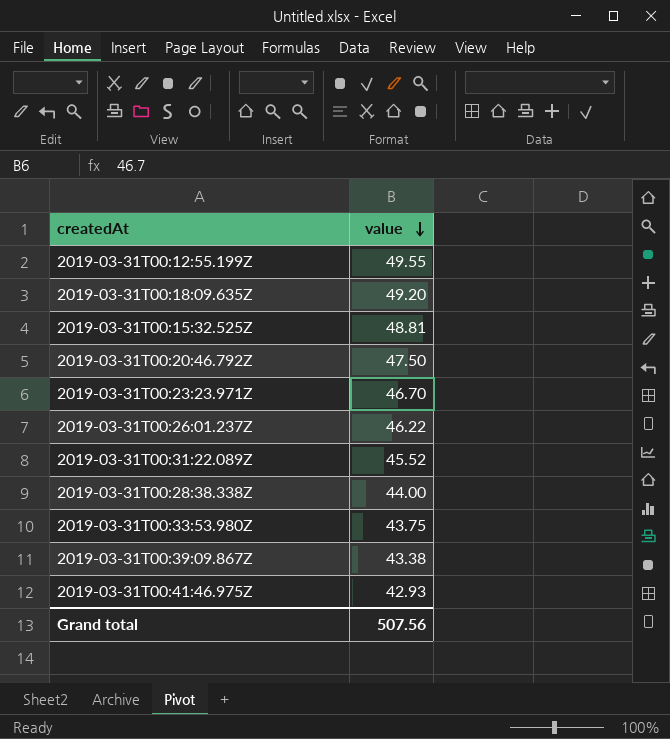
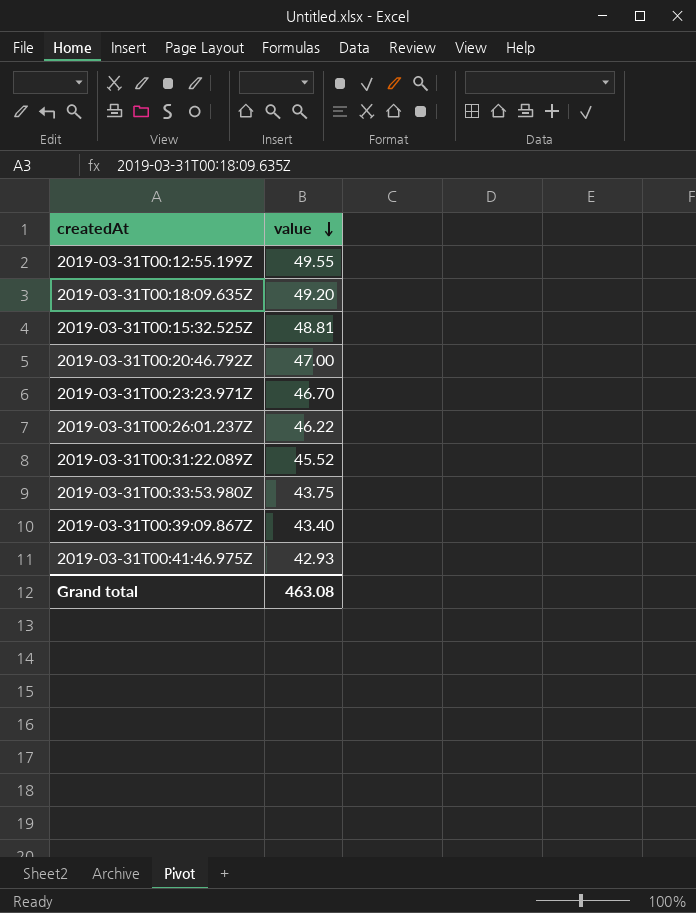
row 2019-03-31T00:28:38.338Z: 44.00 -> none
2019-03-31T00:20:46.792Z | value: 47.50 -> 47.00
2019-03-31T00:39:09.867Z | value: 43.38 -> 43.40
Grand total | value: 507.56 -> 463.08

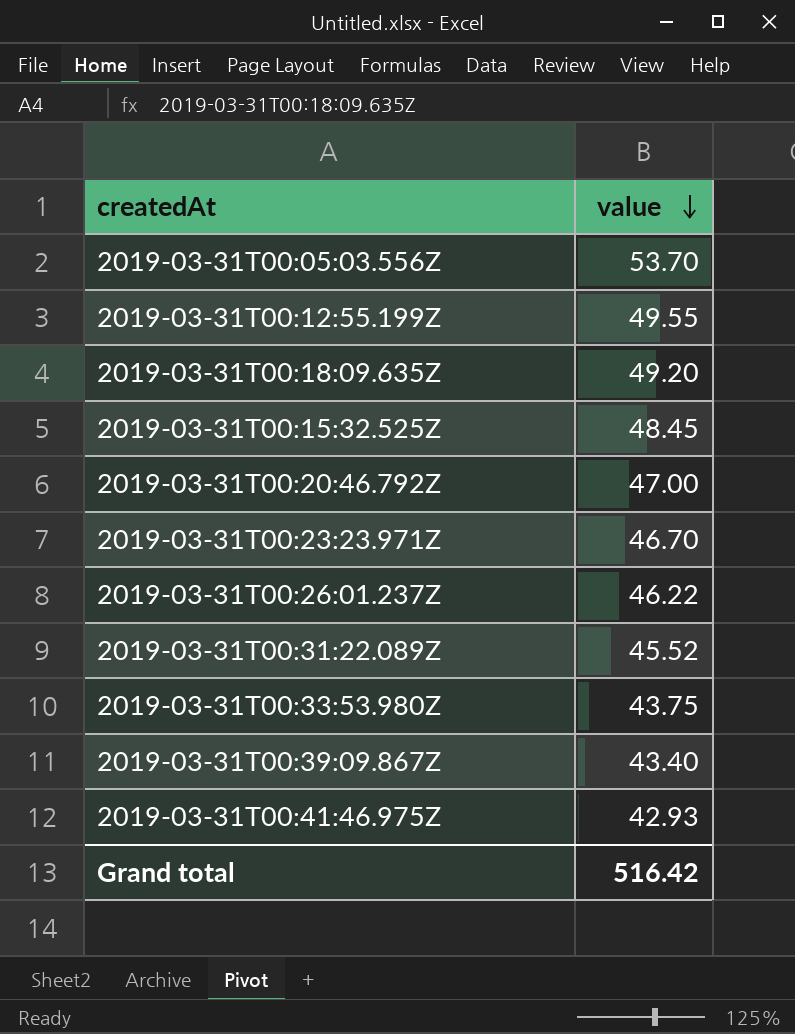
row 2019-03-31T00:05:03.556Z: none -> 53.70
2019-03-31T00:15:32.525Z | value: 48.81 -> 48.45
Grand total | value: 463.08 -> 516.42

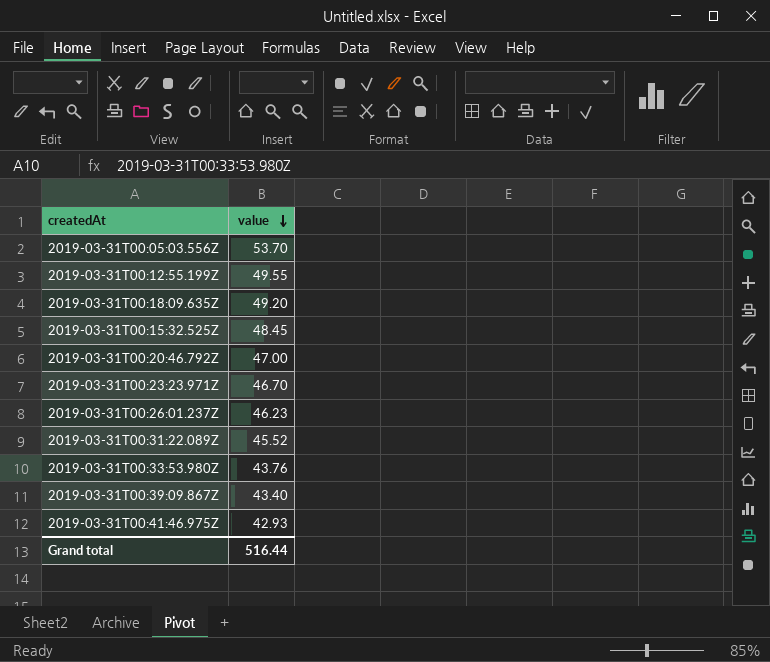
2019-03-31T00:26:01.237Z | value: 46.22 -> 46.23
2019-03-31T00:33:53.980Z | value: 43.75 -> 43.76
Grand total | value: 516.42 -> 516.44

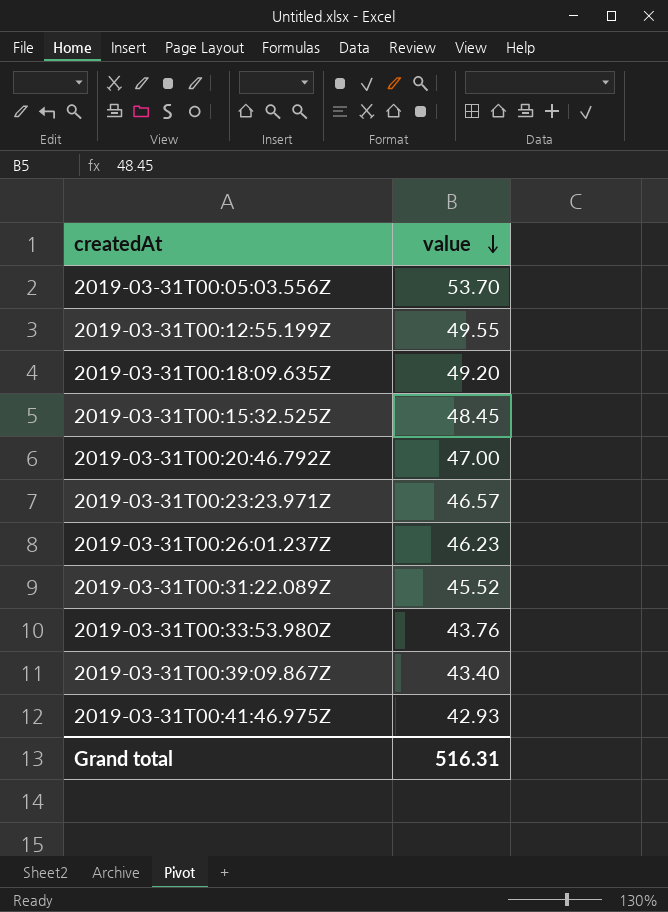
2019-03-31T00:23:23.971Z | value: 46.70 -> 46.57
Grand total | value: 516.44 -> 516.31

